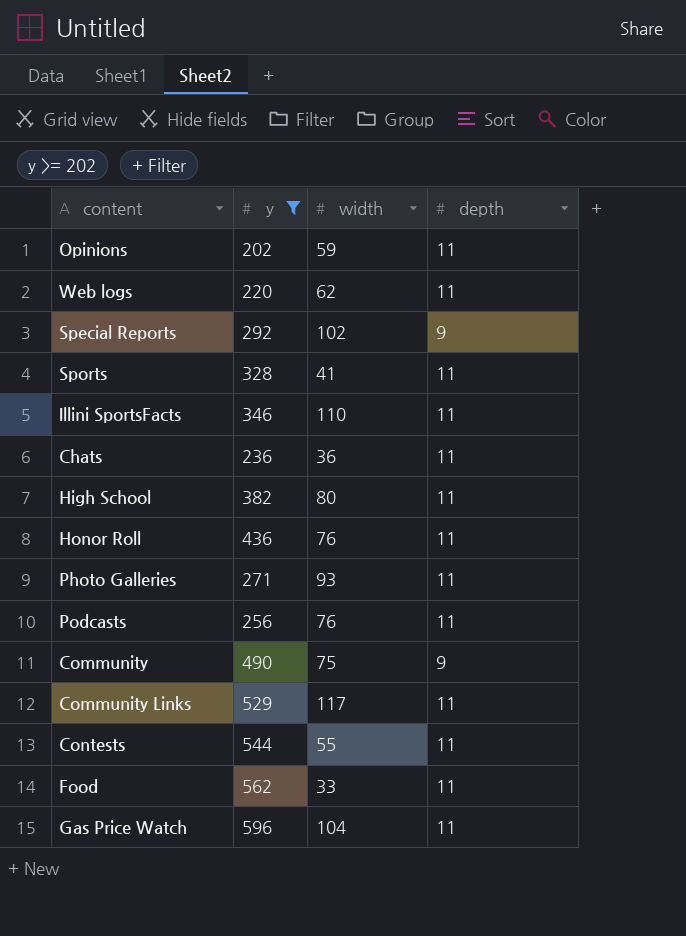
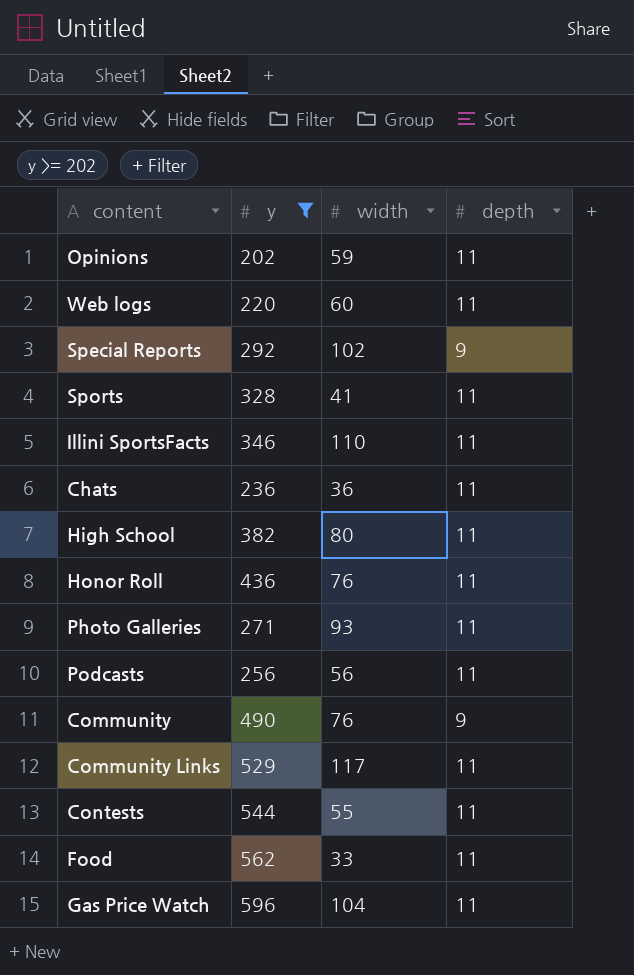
Web logs | width: 62 -> 60
Podcasts | width: 76 -> 56
Community | width: 75 -> 76

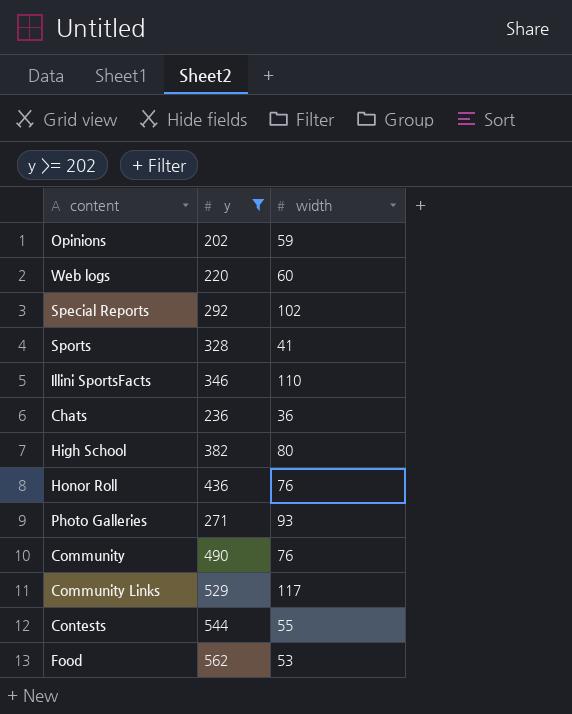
column depth | position: 4 -> none
row Podcasts: 256 | 56 | 11 -> none
row Gas Price Watch: 596 | 104 | 11 -> none
Food | width: 33 -> 53

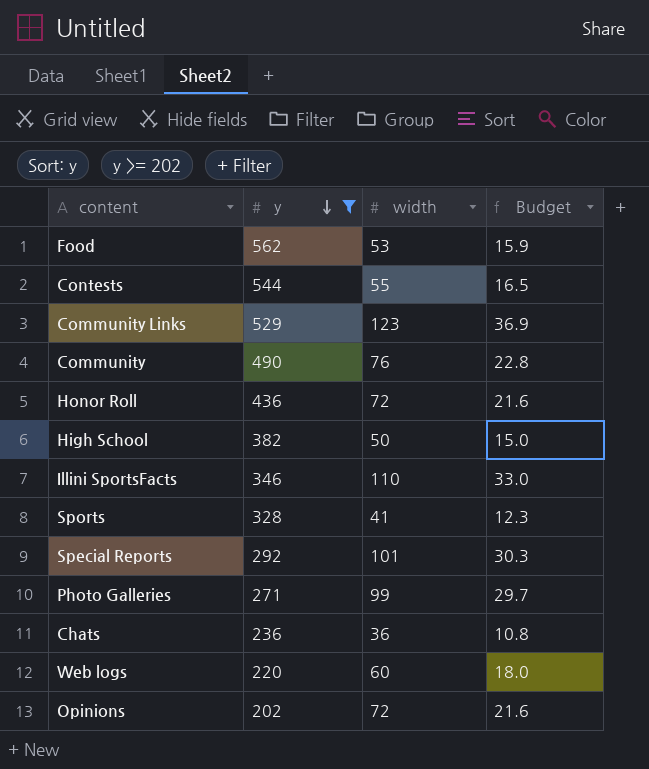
row order: none -> y descending
column Budget | formula: none -> [width] * 0.3
Community Links | width: 117 -> 123
Honor Roll | width: 76 -> 72
High School | width: 80 -> 50
Special Reports | width: 102 -> 101
Photo Galleries | width: 93 -> 99
Opinions | width: 59 -> 72

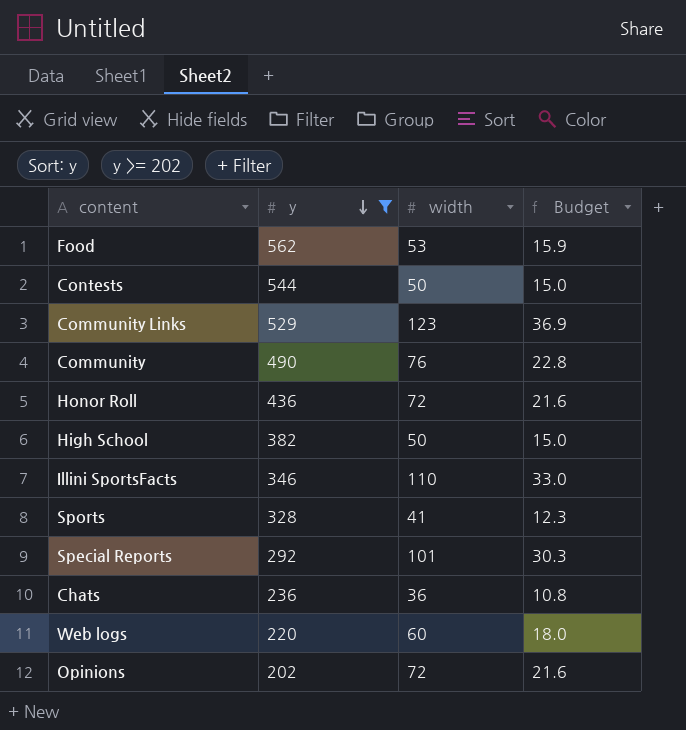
row Photo Galleries: 271 | 99 | 29.7 -> none
Contests | width: 55 -> 50
Contests | Budget: 16.5 -> 15.0

